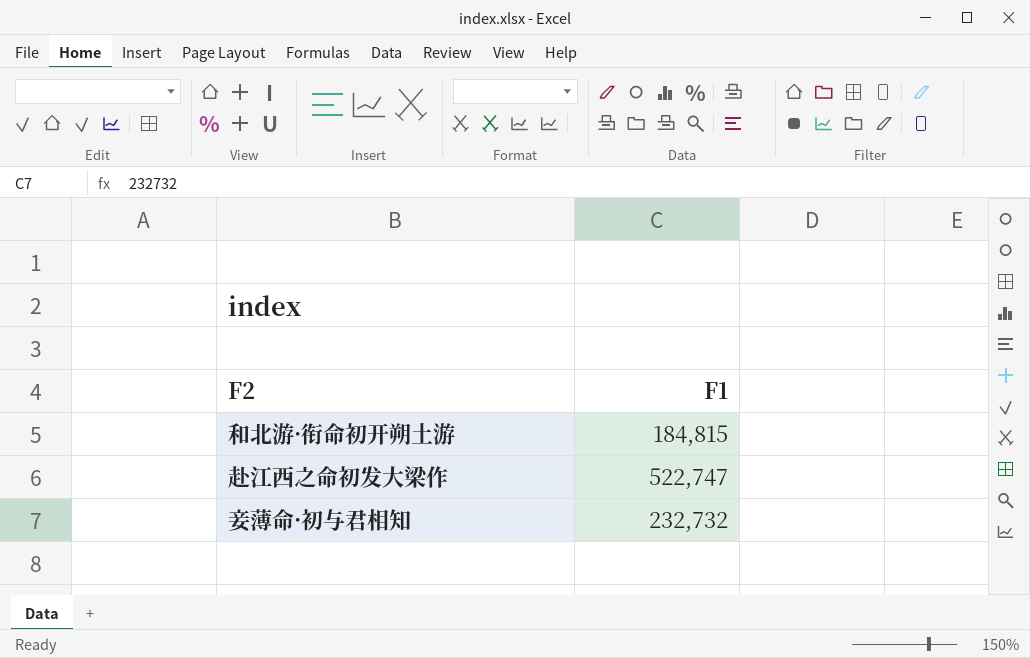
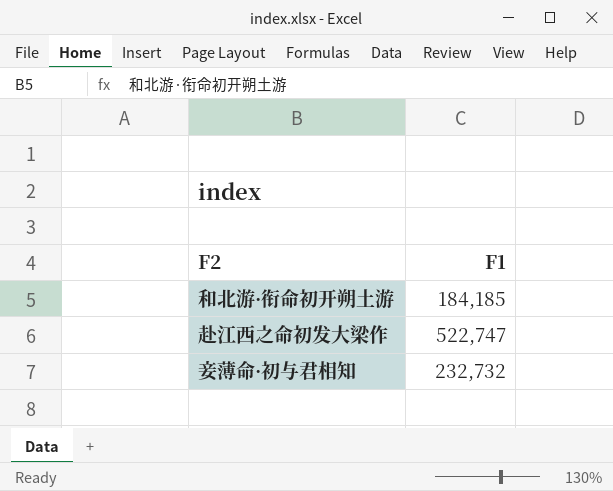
和北游·衔命初开朔土游 | F1: 184,815 -> 184,185

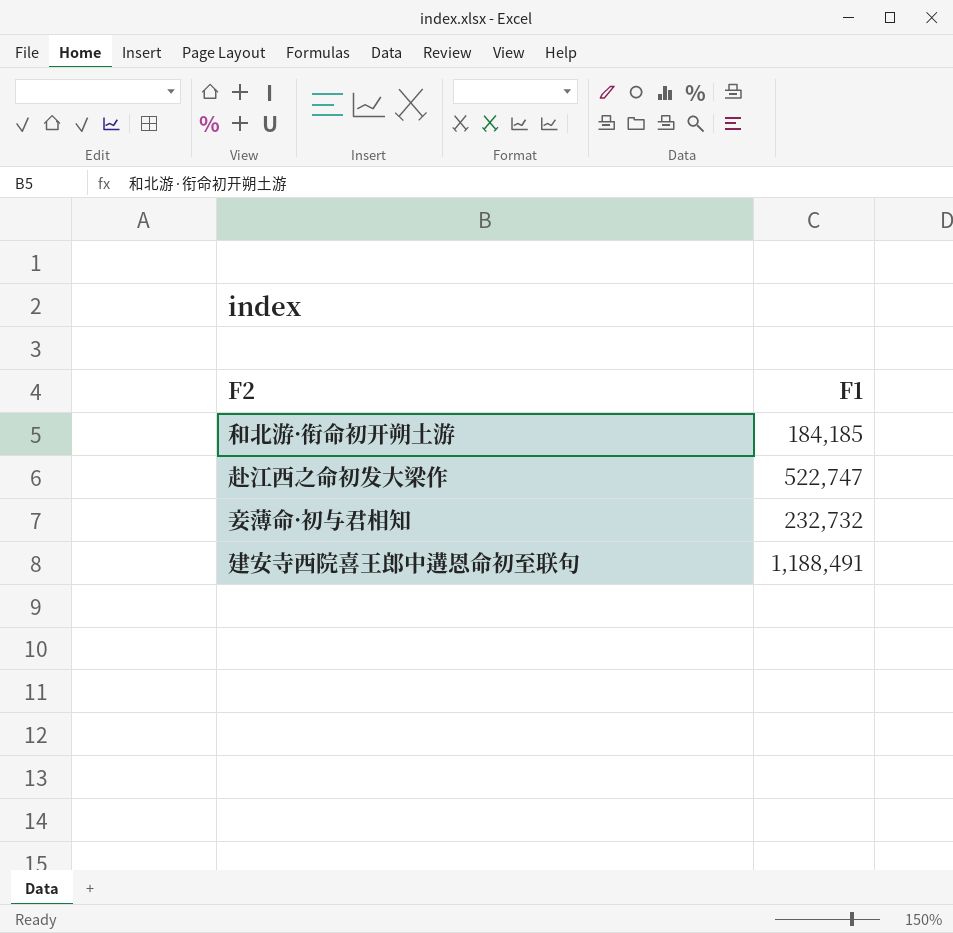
row 建安寺西院喜王郎中遘恩命初至联句: none -> 1,188,491

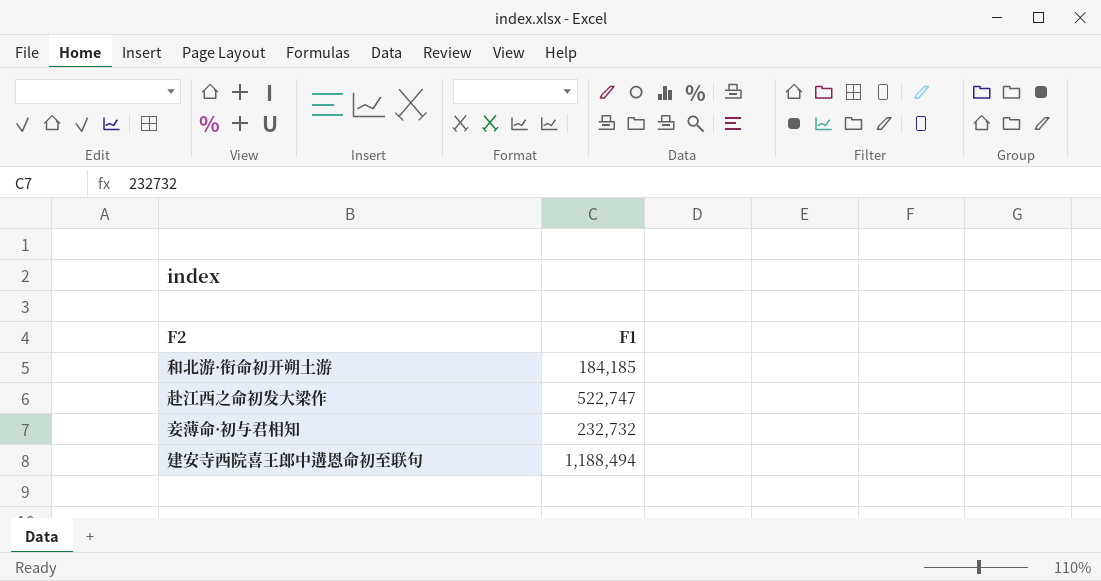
建安寺西院喜王郎中遘恩命初至联句 | F1: 1,188,491 -> 1,188,494

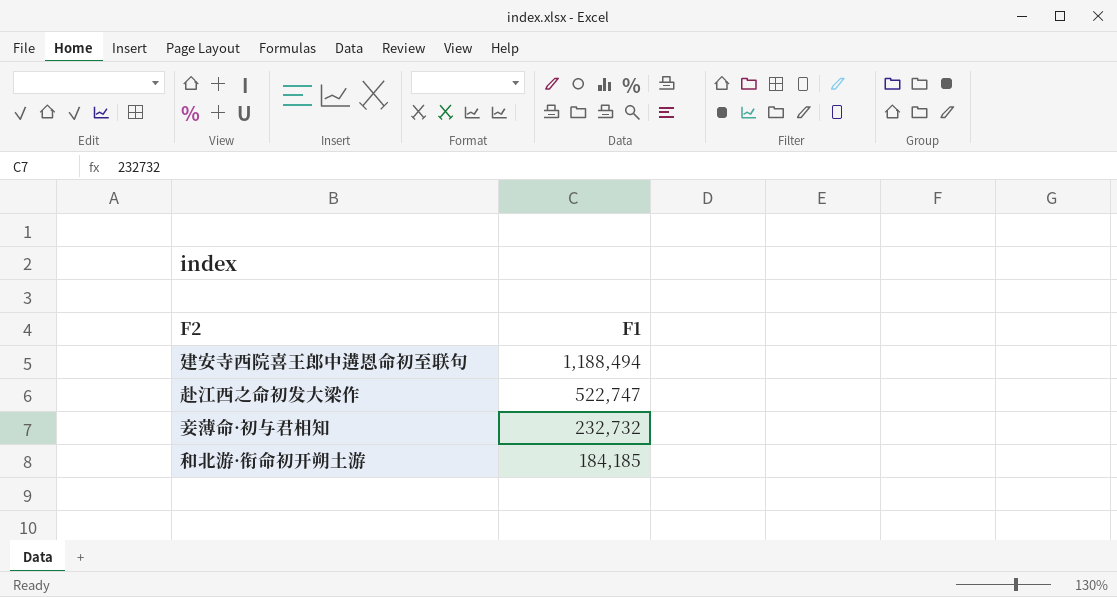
row order: none -> F1 descending

